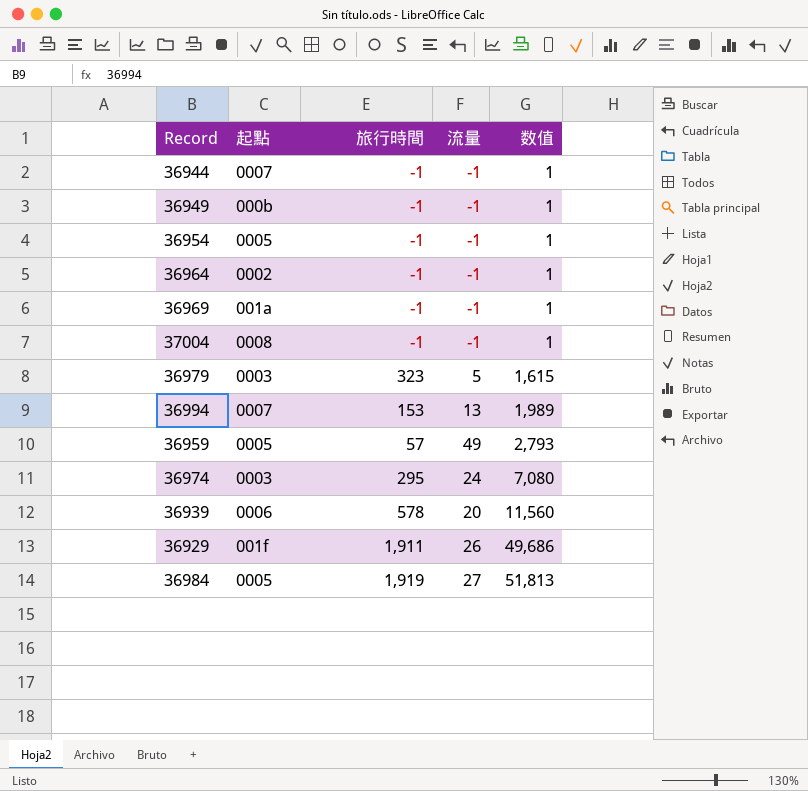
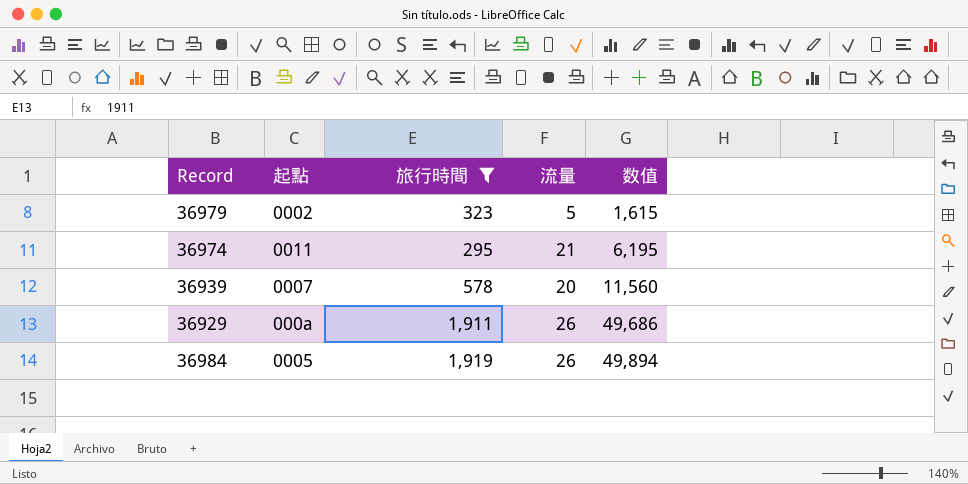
filter: none -> 旅行時間 >= 295
36979 | 起點: 0003 -> 0002
36974 | 起點: 0003 -> 0011
36974 | 流量: 24 -> 21
36974 | 数值: 7,080 -> 6,195
36939 | 起點: 0006 -> 0007
36929 | 起點: 001f -> 000a
36984 | 流量: 27 -> 26
36984 | 数值: 51,813 -> 49,894

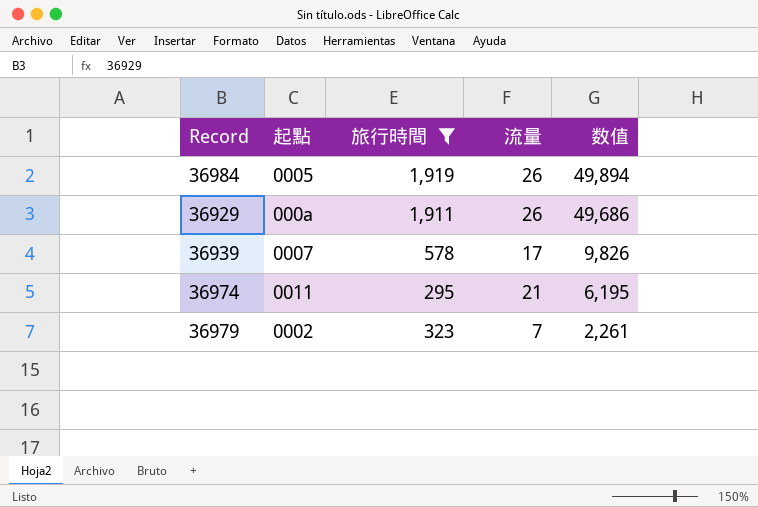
row order: 数值 ascending -> 数值 descending
36939 | 流量: 20 -> 17
36939 | 数值: 11,560 -> 9,826
36979 | 流量: 5 -> 7
36979 | 数值: 1,615 -> 2,261

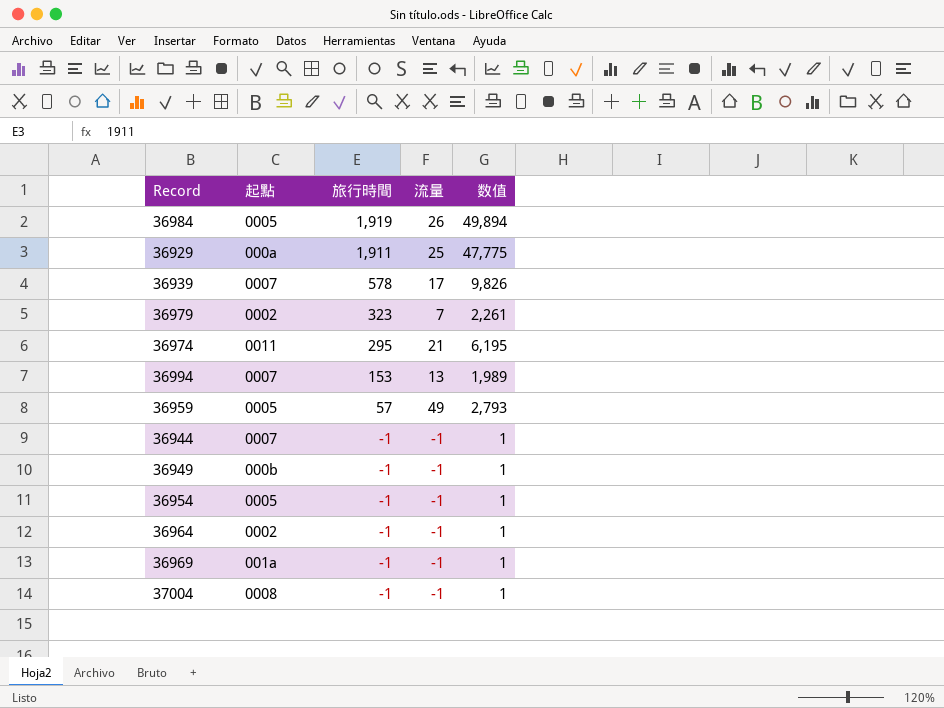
filter: 旅行時間 >= 295 -> none
row order: 数值 descending -> 旅行時間 descending
36929 | 流量: 26 -> 25
36929 | 数值: 49,686 -> 47,775

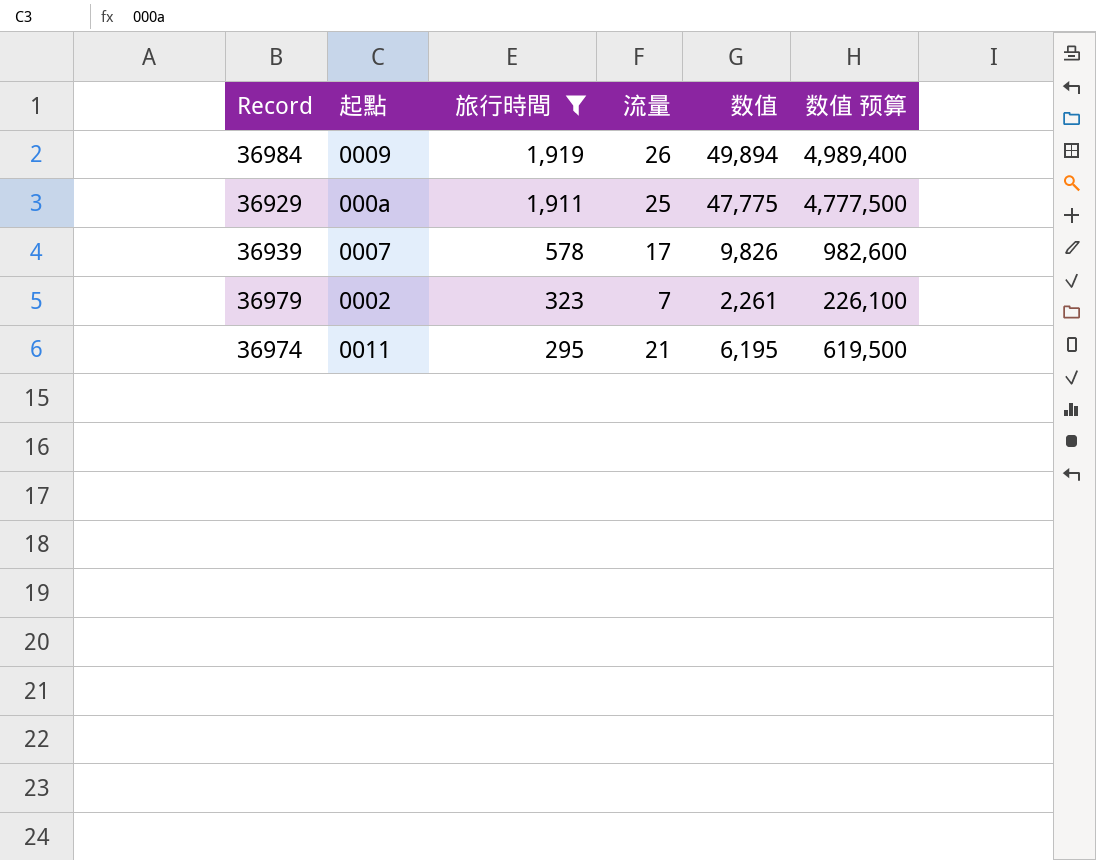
filter: none -> 旅行時間 >= 295
column 数值 预算 | formula: none -> [数值] * 100
36984 | 起點: 0005 -> 0009

